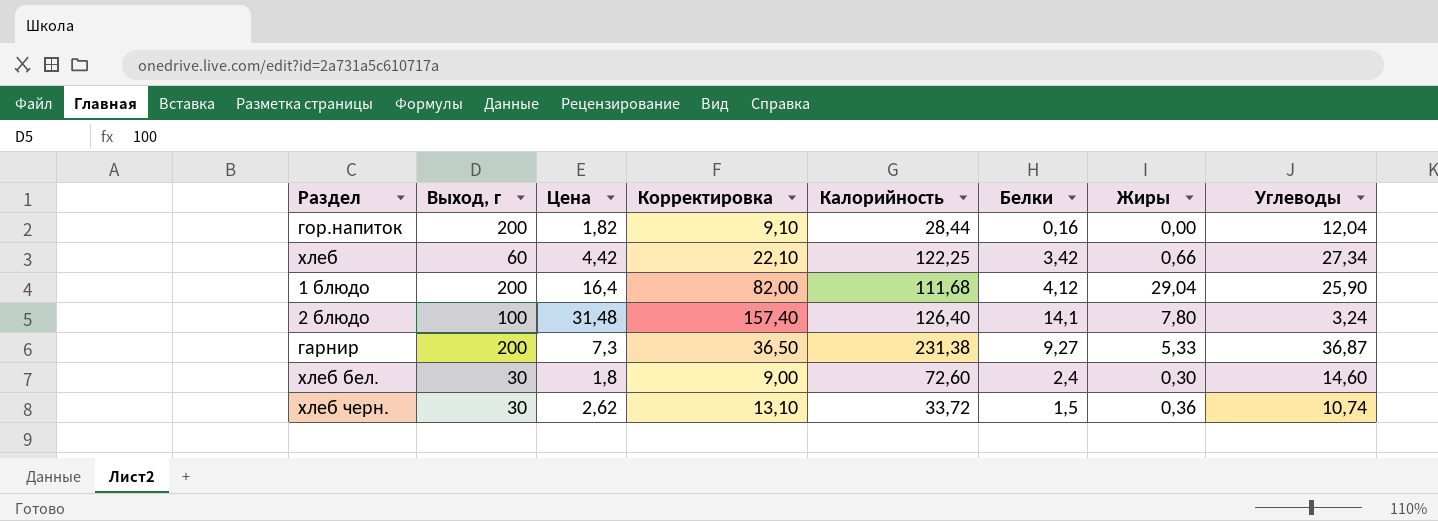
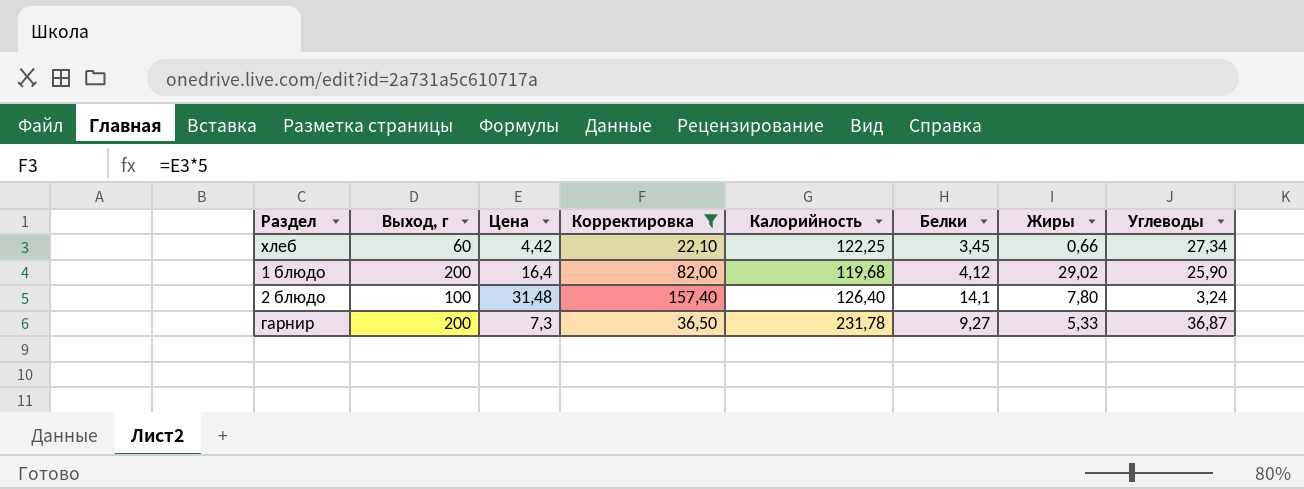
filter: none -> Корректировка >= 22,10
хлеб | Белки: 3,42 -> 3,45
1 блюдо | Калорийность: 111,68 -> 119,68
1 блюдо | Жиры: 29,04 -> 29,02
гарнир | Калорийность: 231,38 -> 231,78

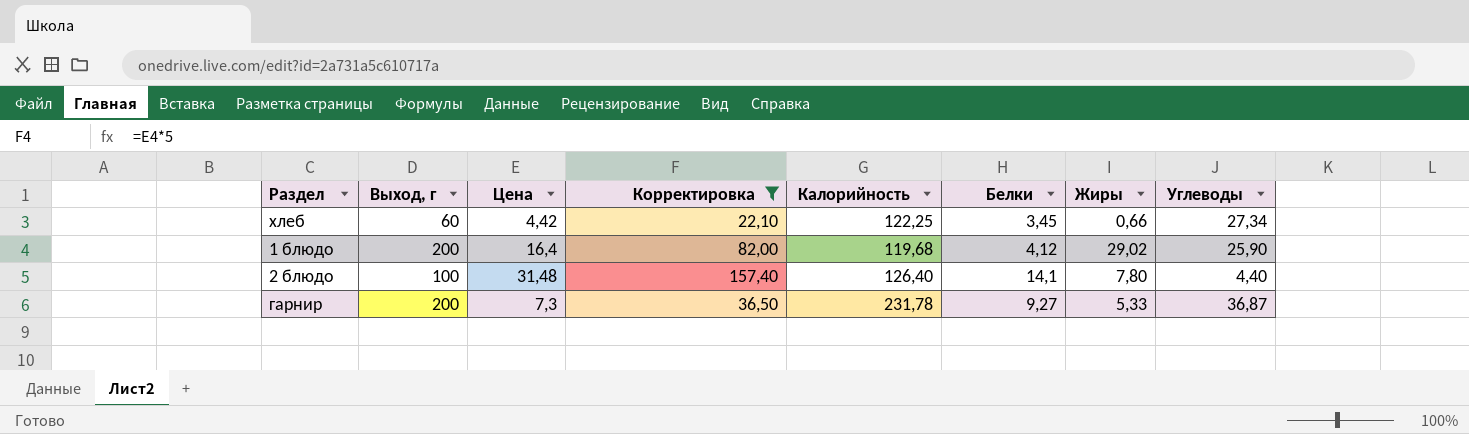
2 блюдо | Углеводы: 3,24 -> 4,40

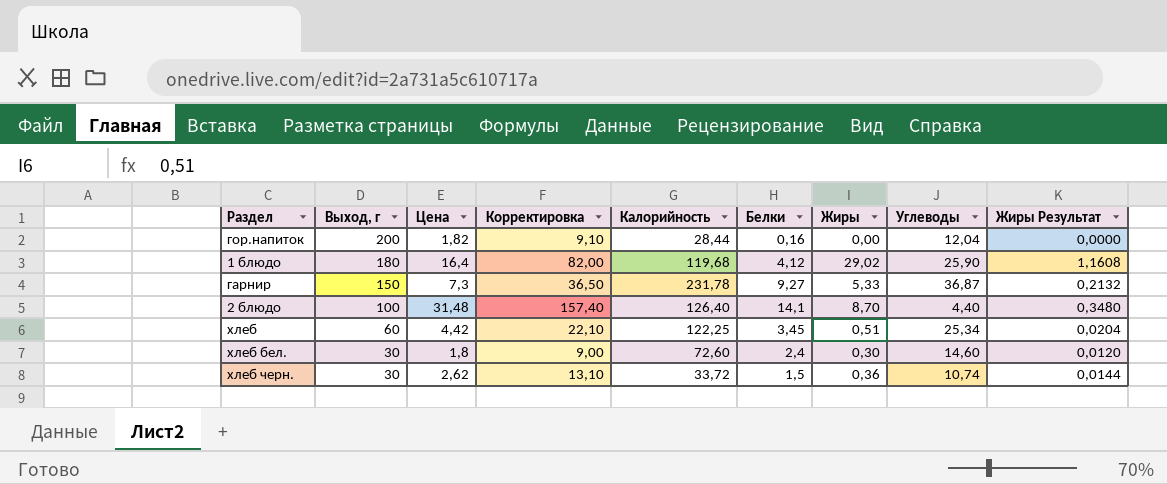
filter: Корректировка >= 22,10 -> none
row order: none -> Выход, г descending
column Жиры Результат | formula: none -> [Жиры] * 0,04
1 блюдо | Выход, г: 200 -> 180
гарнир | Выход, г: 200 -> 150
2 блюдо | Жиры: 7,80 -> 8,70
хлеб | Жиры: 0,66 -> 0,51
хлеб | Углеводы: 27,34 -> 25,34

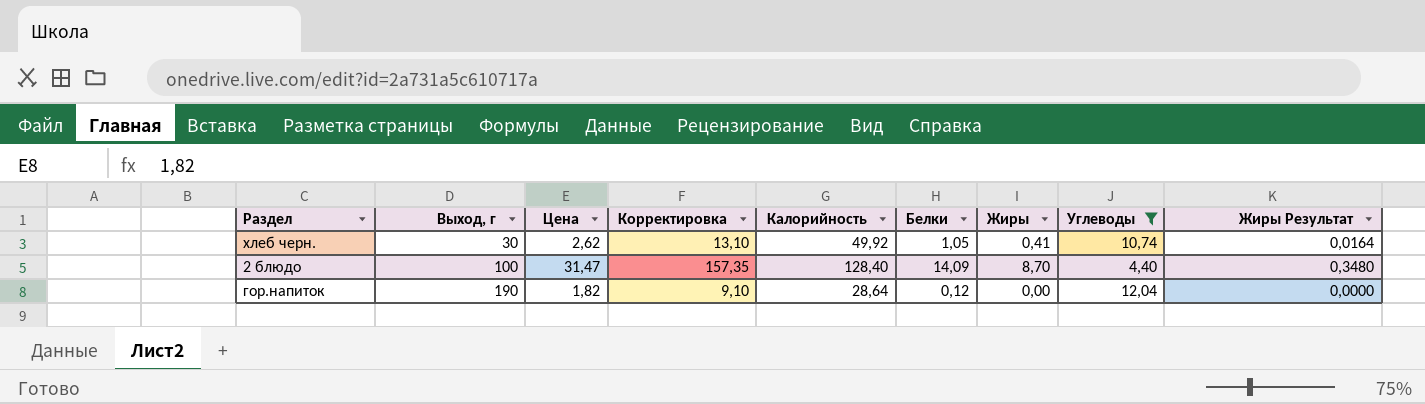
filter: none -> Углеводы <= 12,04
row order: Выход, г descending -> Выход, г ascending
хлеб черн. | Калорийность: 33,72 -> 49,92
хлеб черн. | Белки: 1,5 -> 1,05
хлеб черн. | Жиры: 0,36 -> 0,41
хлеб черн. | Жиры Результат: 0,0144 -> 0,0164
2 блюдо | Цена: 31,48 -> 31,47
2 блюдо | Корректировка: 157,40 -> 157,35
2 блюдо | Калорийность: 126,40 -> 128,40
2 блюдо | Белки: 14,1 -> 14,09
гор.напиток | Выход, г: 200 -> 190
гор.напиток | Калорийность: 28,44 -> 28,64
гор.напиток | Белки: 0,16 -> 0,12

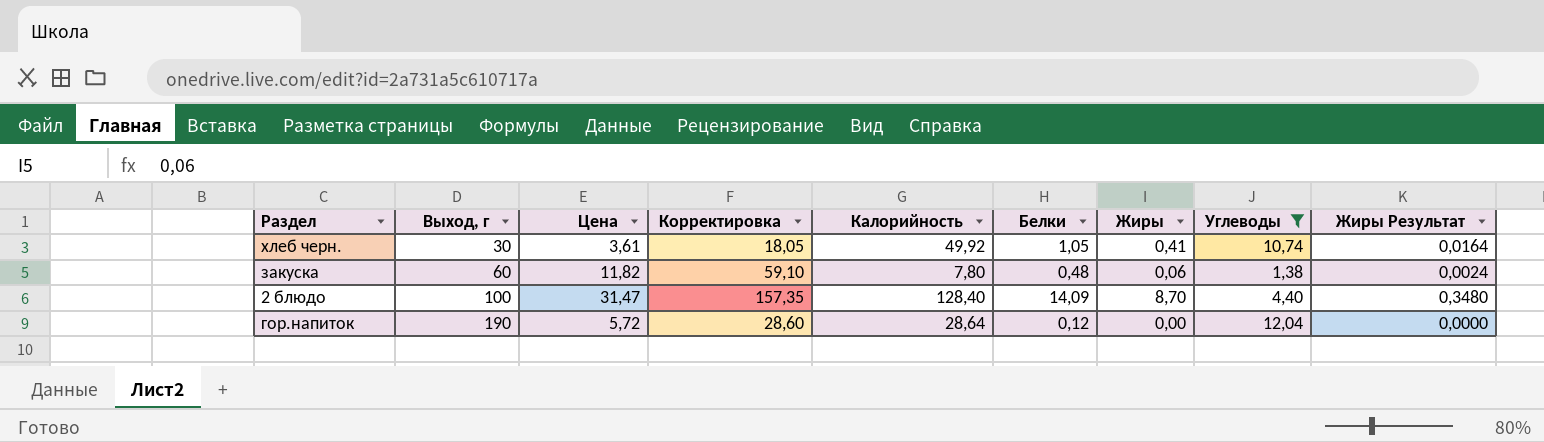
хлеб черн. | Цена: 2,62 -> 3,61
хлеб черн. | Корректировка: 13,10 -> 18,05
row закуска: none -> 60 | 11,82 | 59,10 | 7,80 | 0,48 | 0,06 | 1,38 | 0,0024
гор.напиток | Цена: 1,82 -> 5,72
гор.напиток | Корректировка: 9,10 -> 28,60

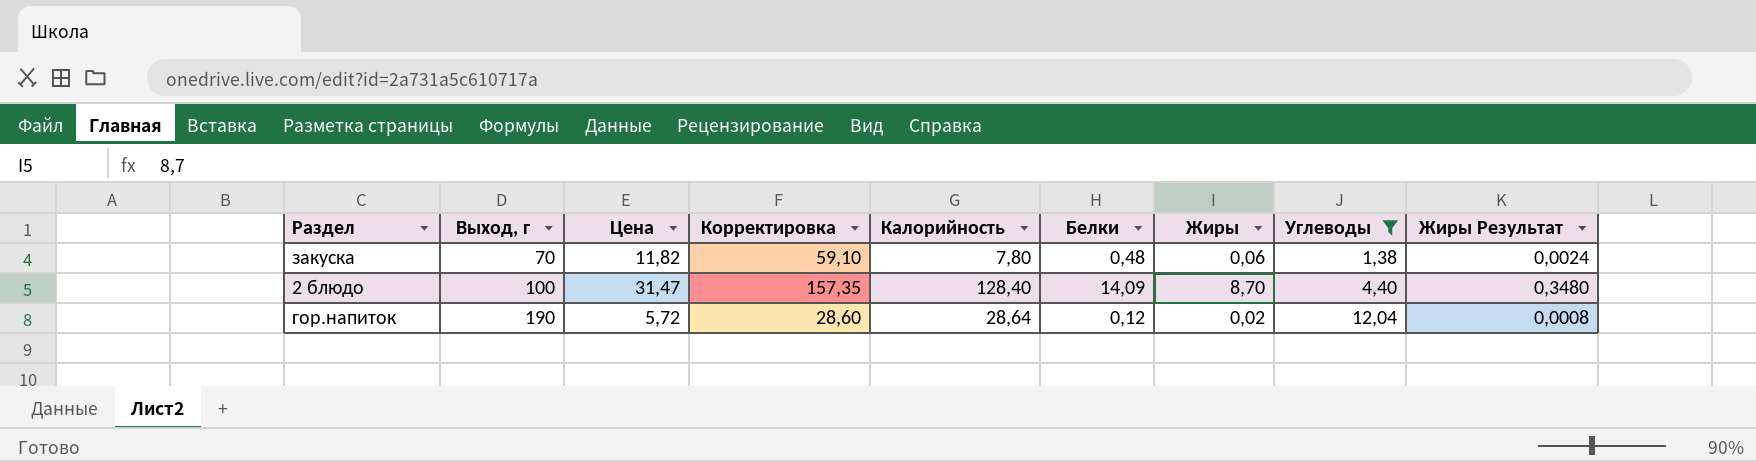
row хлеб черн.: 30 | 3,61 | 18,05 | 49,92 | 1,05 | 0,41 | 10,74 | 0,0164 -> none
закуска | Выход, г: 60 -> 70
гор.напиток | Жиры: 0,00 -> 0,02
гор.напиток | Жиры Результат: 0,0000 -> 0,0008

